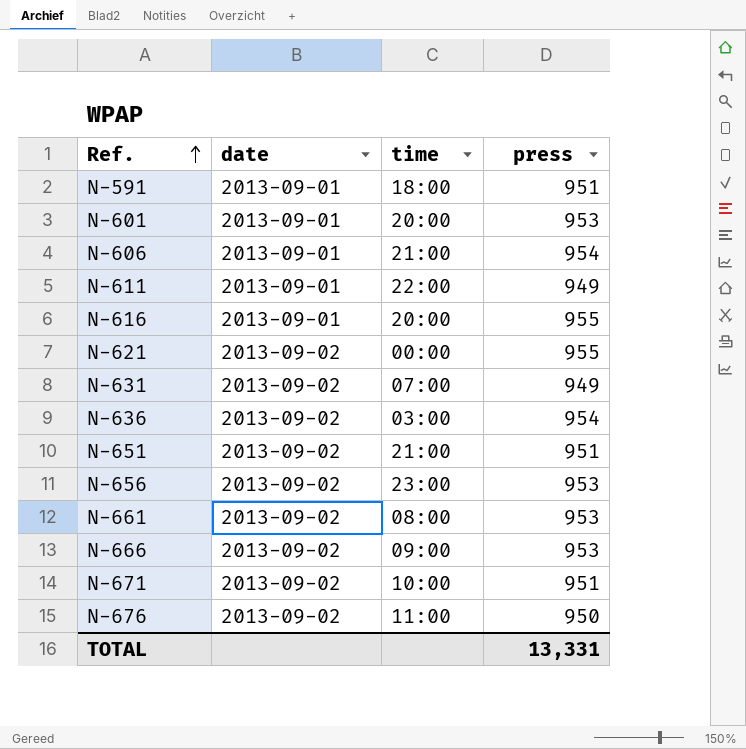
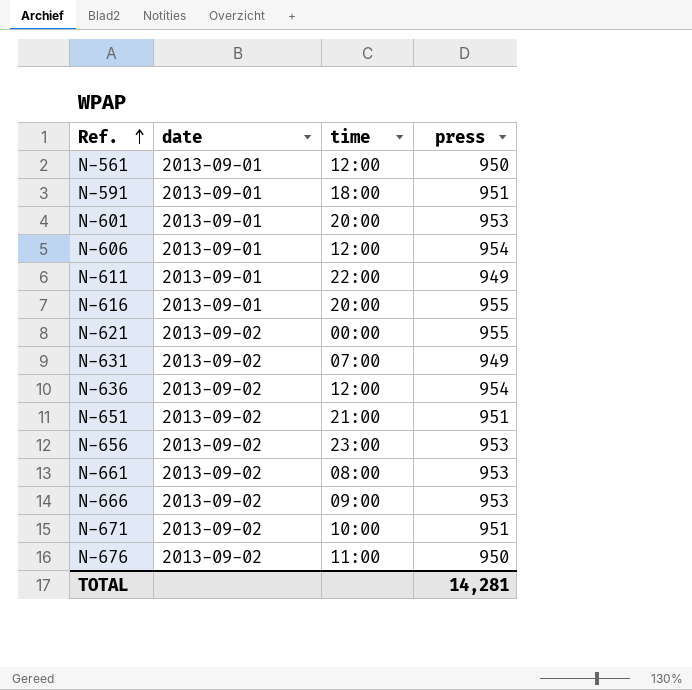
row N-561: none -> 2013-09-01 | 12:00 | 950
N-606 | time: 21:00 -> 12:00
N-636 | time: 03:00 -> 12:00
TOTAL | press: 13,331 -> 14,281

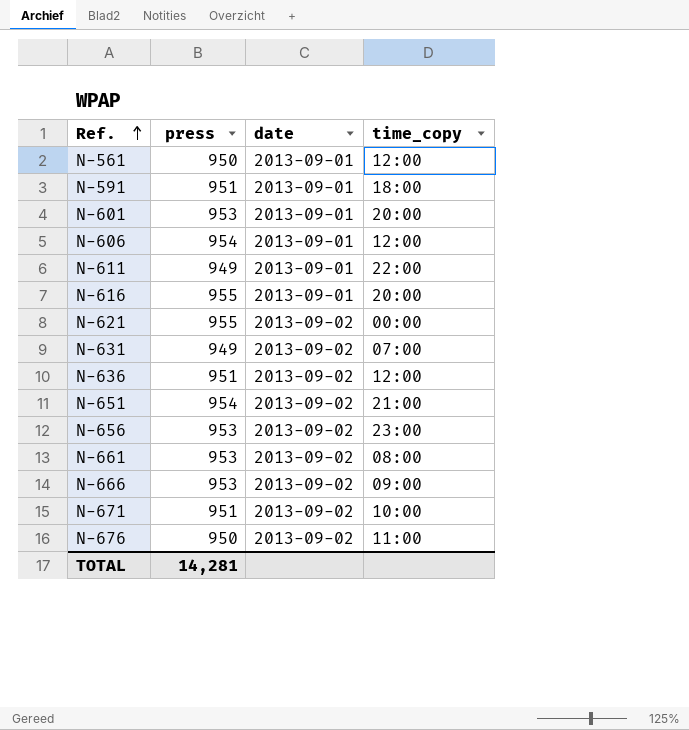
column press | position: 4 -> 2
column name: time -> time_copy
N-636 | press: 954 -> 951
N-651 | press: 951 -> 954

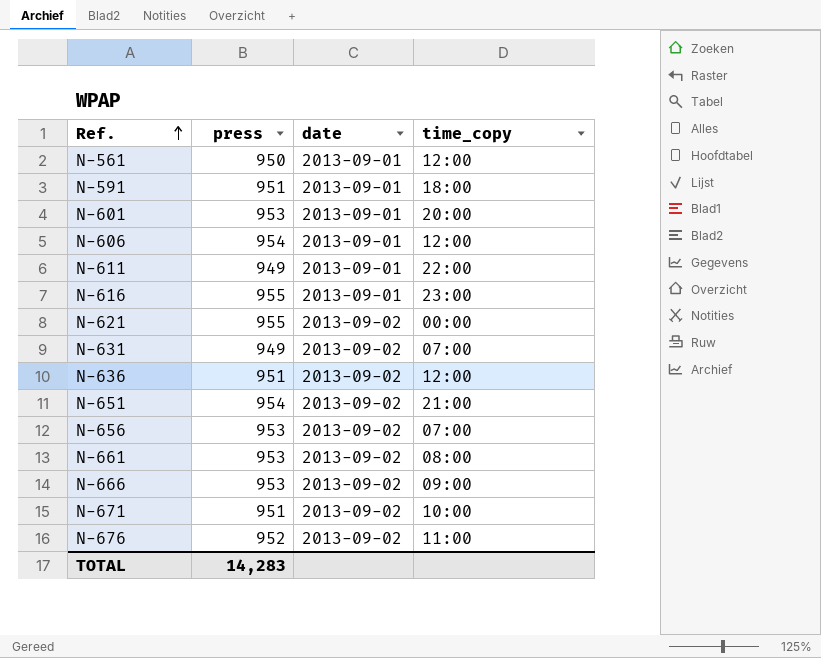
N-616 | time_copy: 20:00 -> 23:00
N-656 | time_copy: 23:00 -> 07:00
N-676 | press: 950 -> 952
TOTAL | press: 14,281 -> 14,283

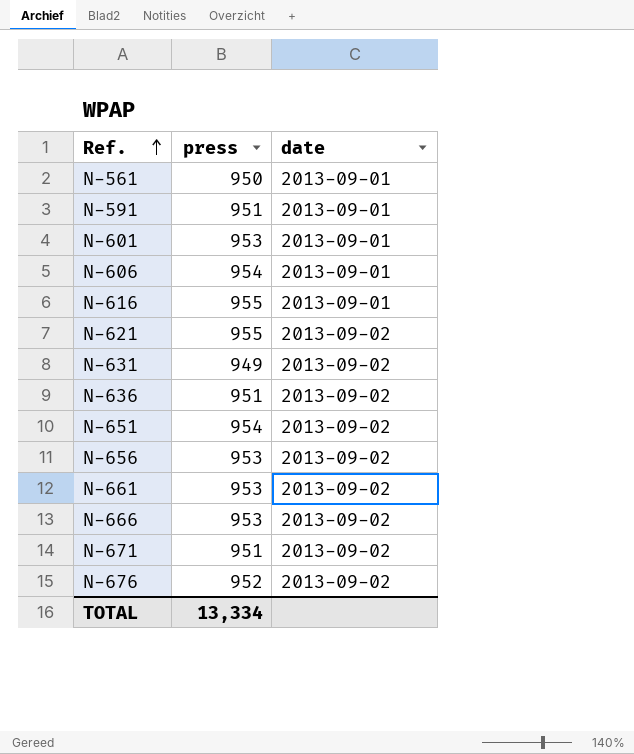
column time_copy | position: 4 -> none
row N-611: 949 | 2013-09-01 | 22:00 -> none
TOTAL | press: 14,283 -> 13,334

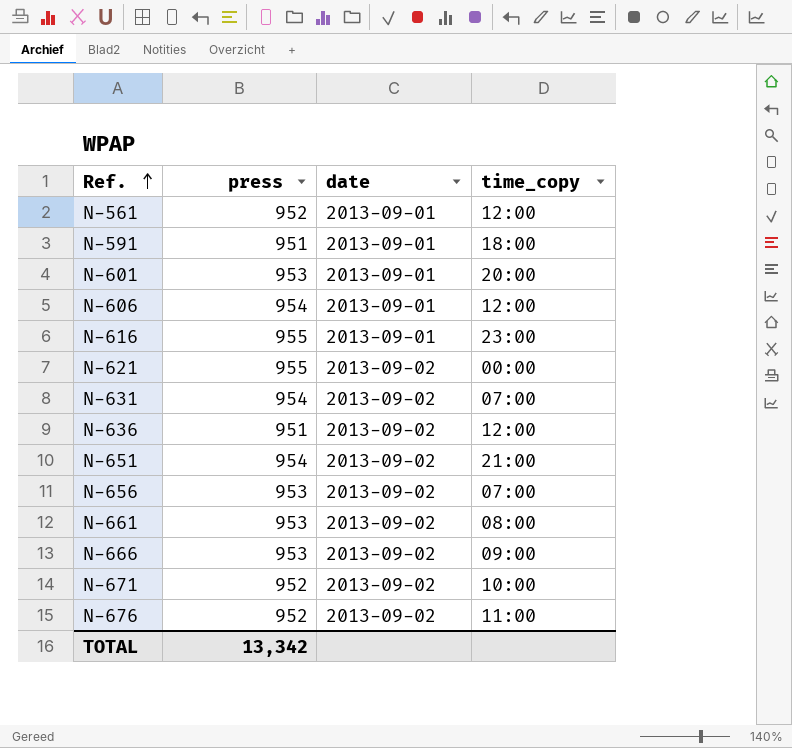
column time_copy | position: none -> 4
N-561 | press: 950 -> 952
N-631 | press: 949 -> 954
N-671 | press: 951 -> 952
TOTAL | press: 13,334 -> 13,342

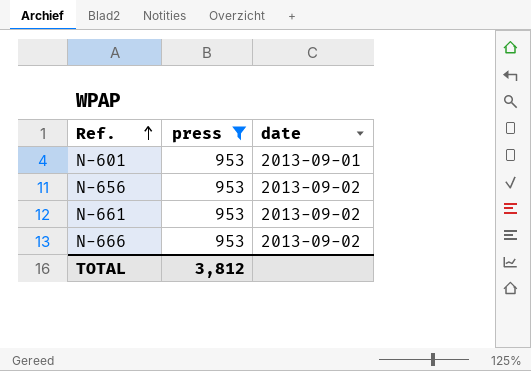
filter: none -> press = 953
column time_copy | position: 4 -> none
TOTAL | press: 13,342 -> 3,812

